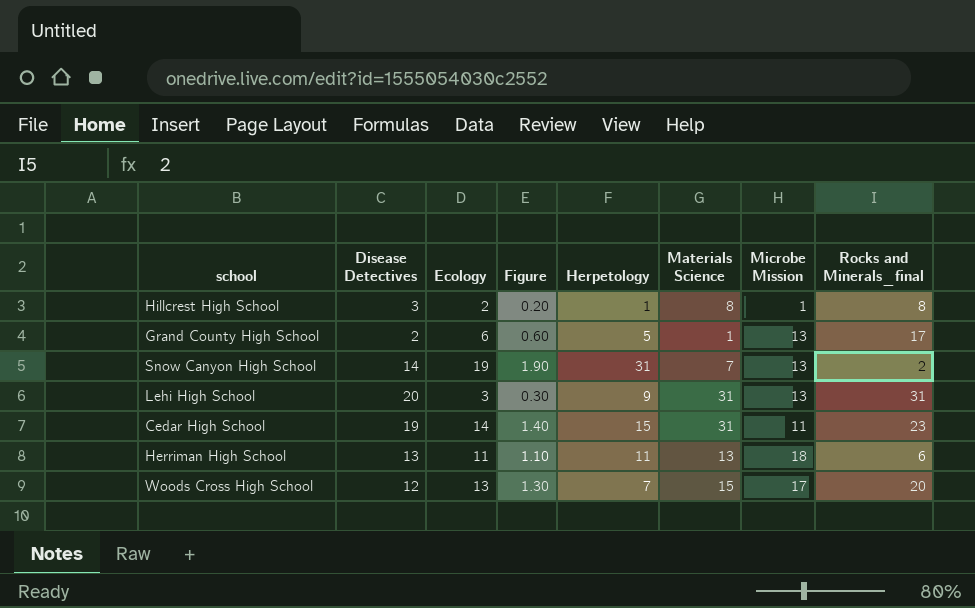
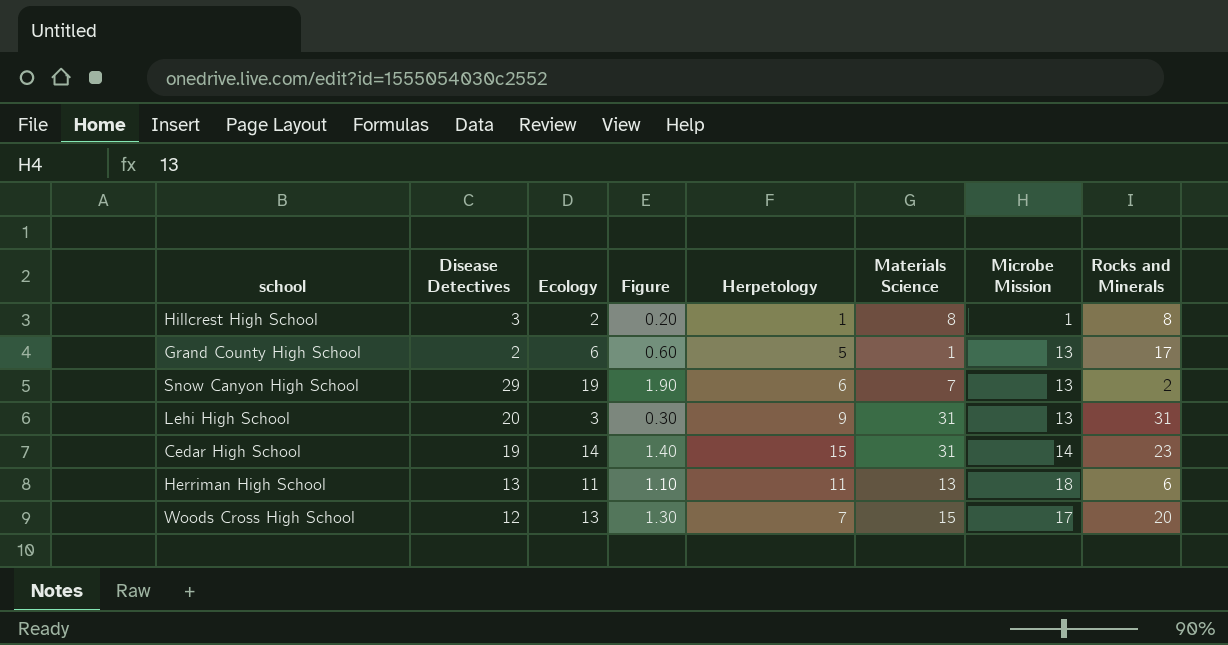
column name: Rocks and Minerals_final -> Rocks and Minerals
Snow Canyon High School | Disease Detectives: 14 -> 29
Snow Canyon High School | Herpetology: 31 -> 6
Cedar High School | Microbe Mission: 11 -> 14

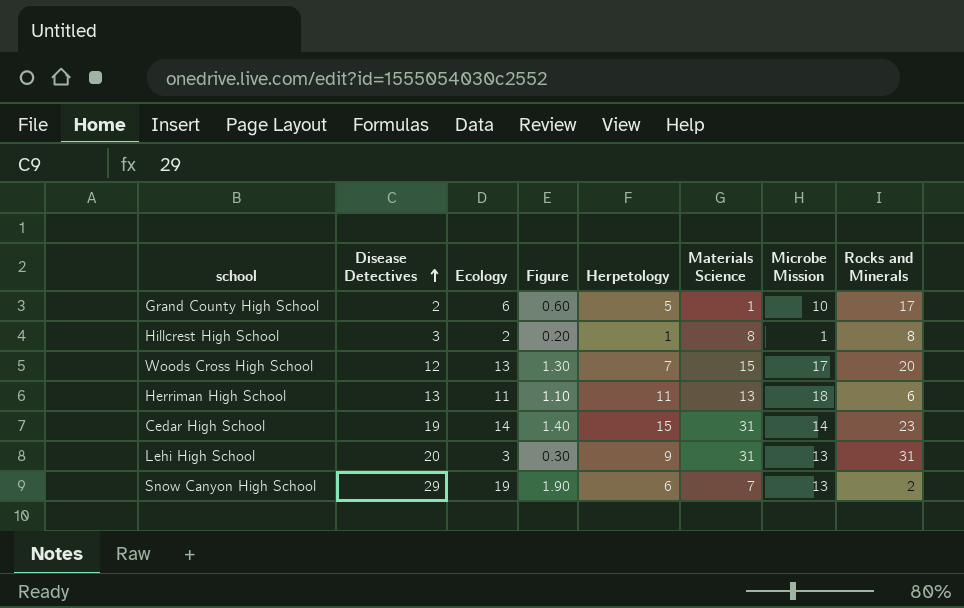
row order: none -> Disease Detectives ascending
Grand County High School | Microbe Mission: 13 -> 10

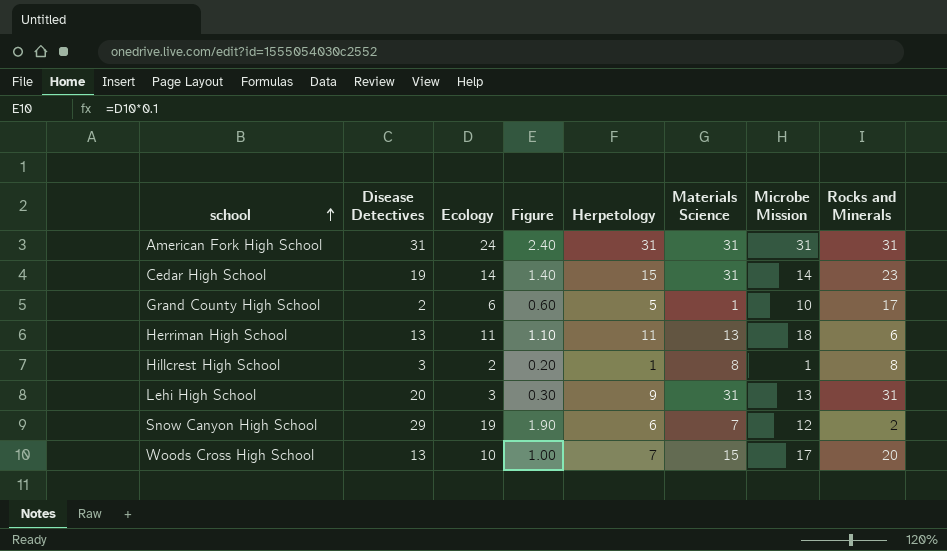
row order: Disease Detectives ascending -> school ascending
row American Fork High School: none -> 31 | 24 | 2.40 | 31 | 31 | 31 | 31
Snow Canyon High School | Microbe Mission: 13 -> 12
Woods Cross High School | Disease Detectives: 12 -> 13
Woods Cross High School | Ecology: 13 -> 10
Woods Cross High School | Figure: 1.30 -> 1.00

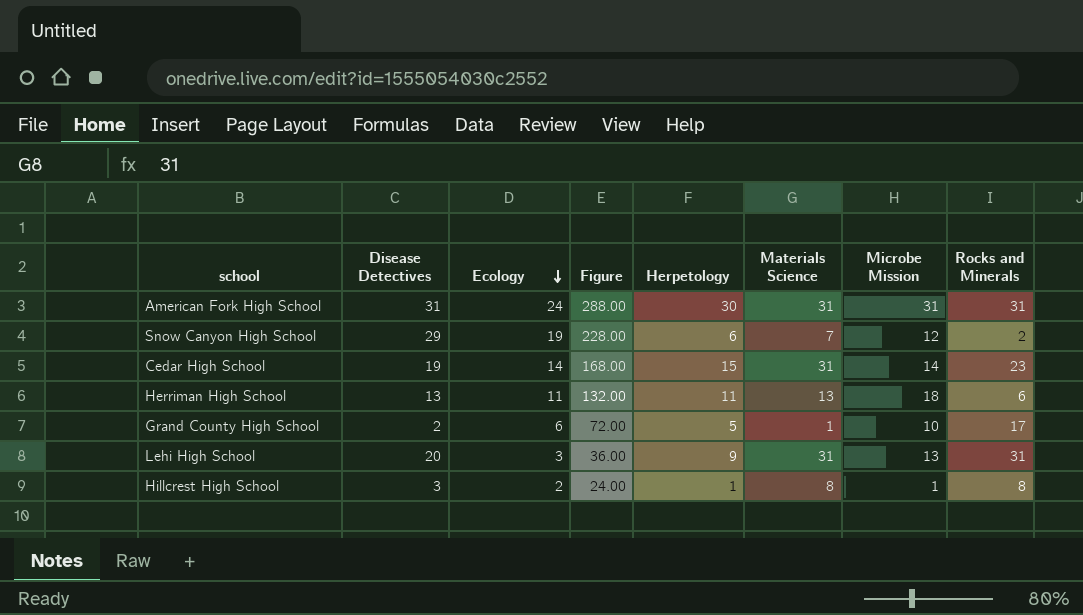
row order: school ascending -> Ecology descending
column Figure | formula: [Ecology] * 0.1 -> [Ecology] * 12
row Woods Cross High School: 13 | 10 | 1.00 | 7 | 15 | 17 | 20 -> none
American Fork High School | Herpetology: 31 -> 30

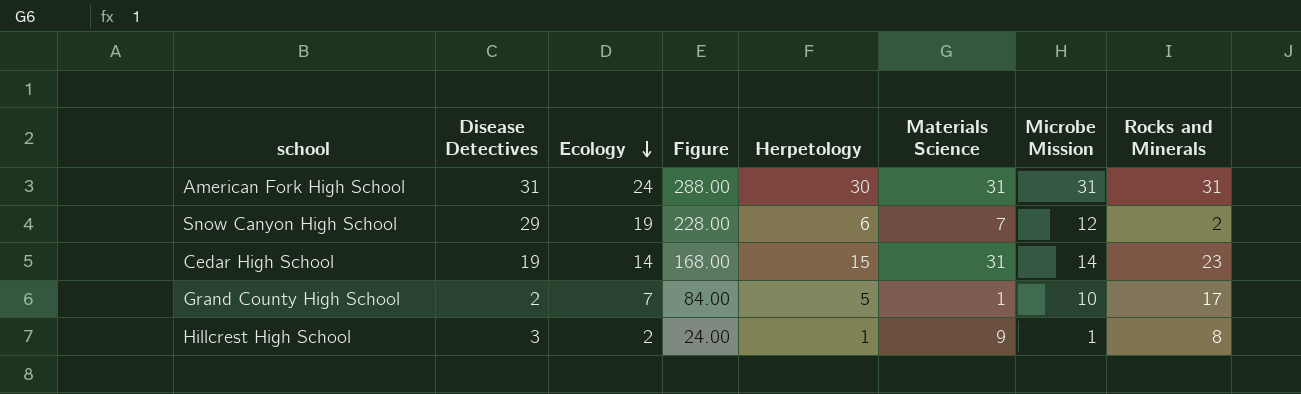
row Herriman High School: 13 | 11 | 132.00 | 11 | 13 | 18 | 6 -> none
row Lehi High School: 20 | 3 | 36.00 | 9 | 31 | 13 | 31 -> none
Grand County High School | Ecology: 6 -> 7
Grand County High School | Figure: 72.00 -> 84.00
Hillcrest High School | Materials Science: 8 -> 9

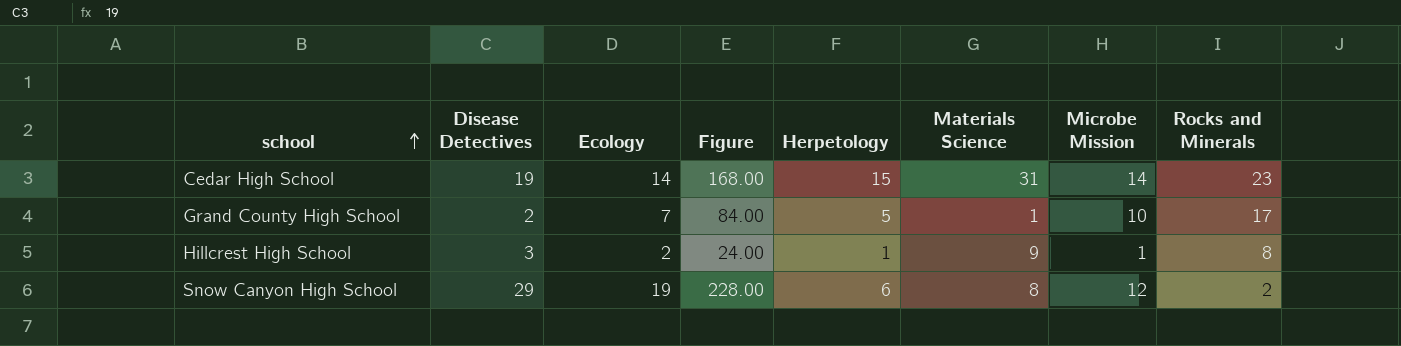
row order: Ecology descending -> school ascending
row American Fork High School: 31 | 24 | 288.00 | 30 | 31 | 31 | 31 -> none
Snow Canyon High School | Materials Science: 7 -> 8

